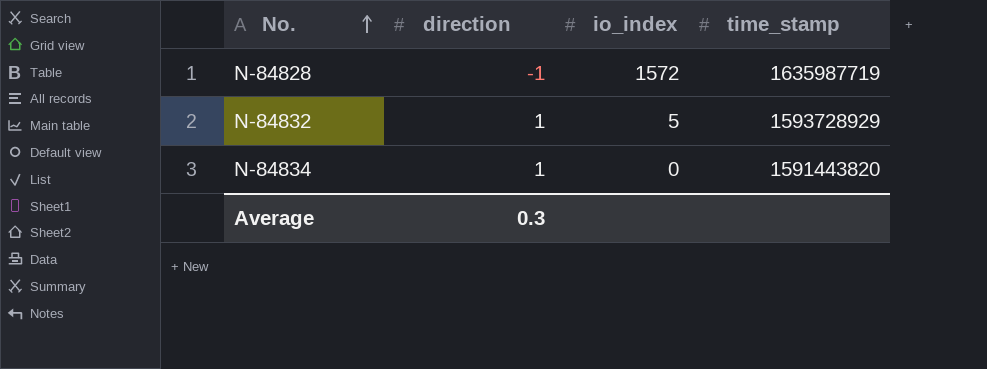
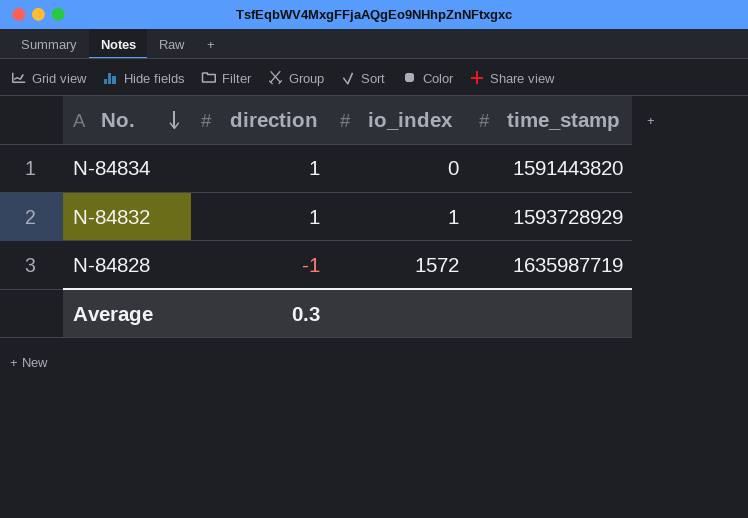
row order: No. ascending -> No. descending
N-84832 | io_index: 5 -> 1

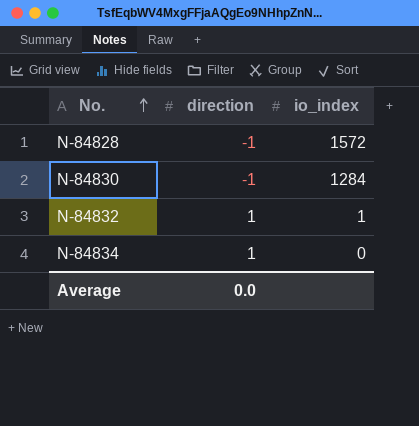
row order: No. descending -> No. ascending
column time_stamp | position: 4 -> none
row N-84830: none -> -1 | 1284
Average | direction: 0.3 -> 0.0

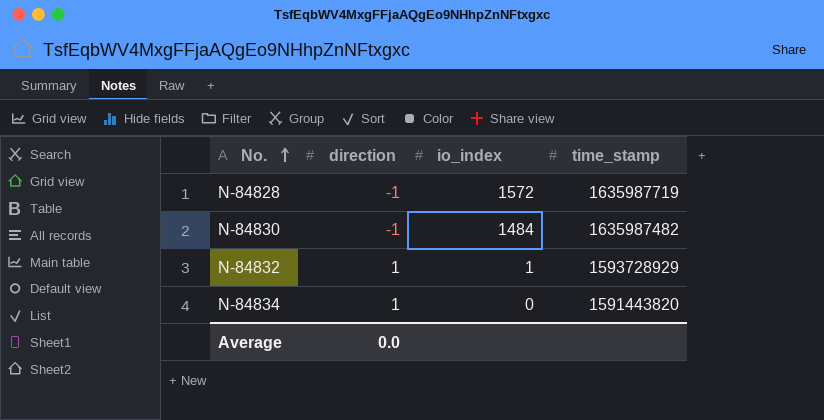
column time_stamp | position: none -> 4
N-84830 | io_index: 1284 -> 1484

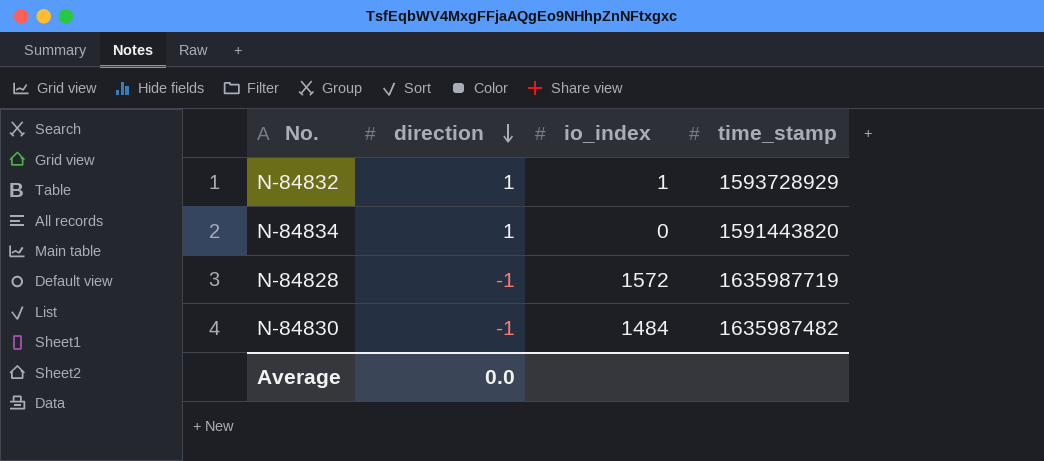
row order: No. ascending -> direction descending

